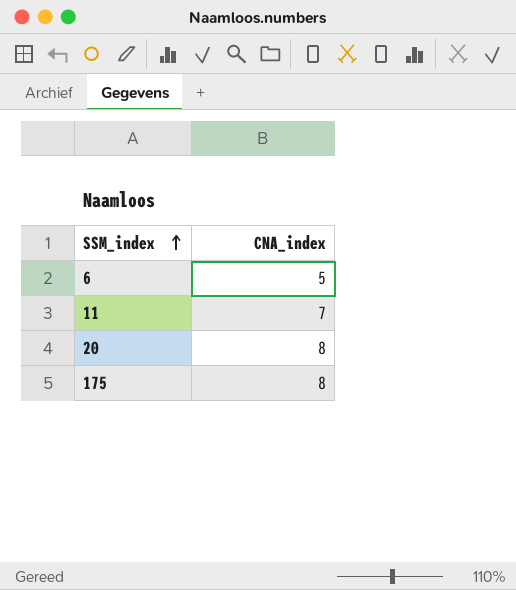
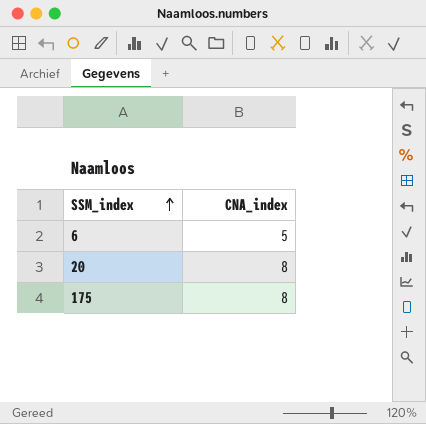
row 11: 7 -> none

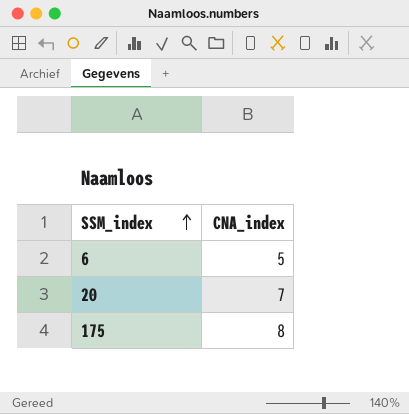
20 | CNA_index: 8 -> 7

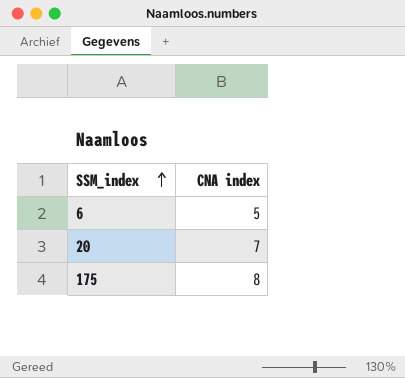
column name: CNA_index -> CNA index

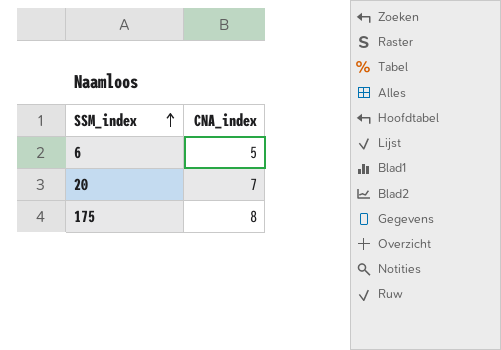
column name: CNA index -> CNA_index

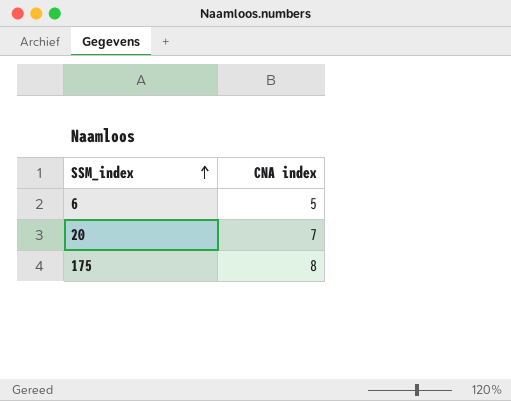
column name: CNA_index -> CNA index

